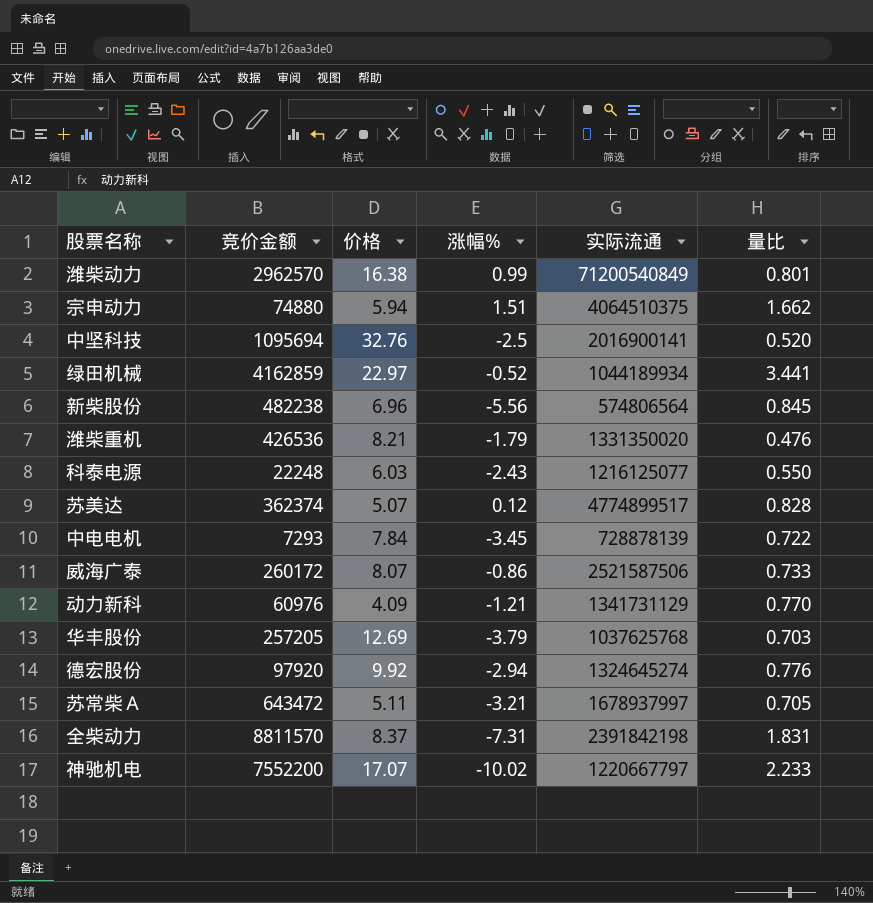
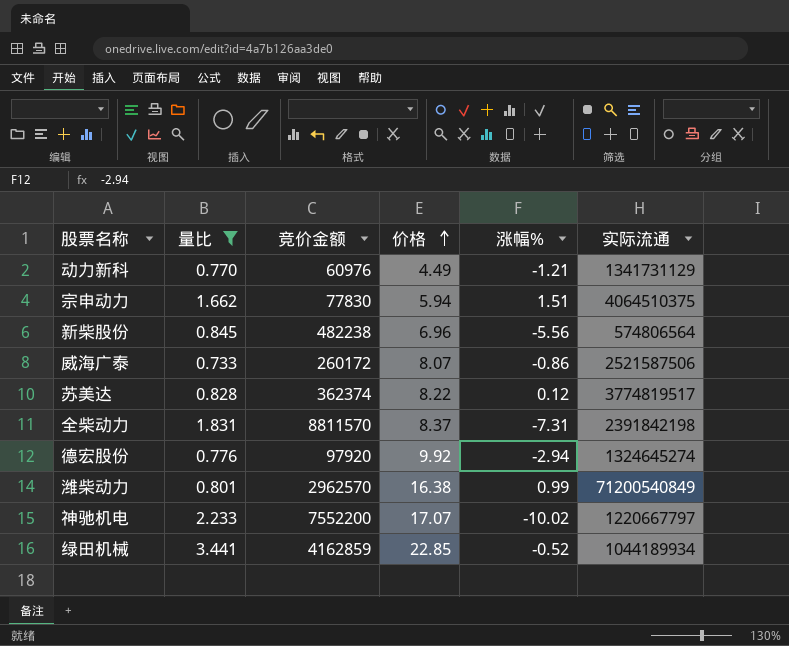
filter: none -> 量比 >= 0.733
row order: none -> 价格 ascending
column 量比 | position: 6 -> 2
动力新科 | 价格: 4.09 -> 4.49
宗申动力 | 竞价金额: 74880 -> 77830
苏美达 | 价格: 5.07 -> 8.22
苏美达 | 实际流通: 4774899517 -> 3774819517
绿田机械 | 价格: 22.97 -> 22.85

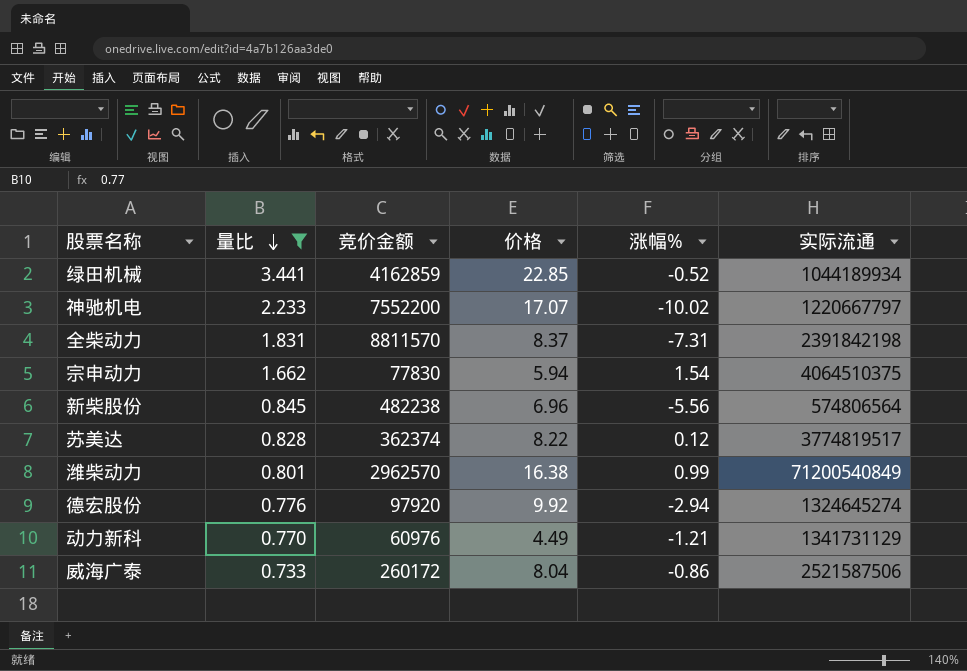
row order: 价格 ascending -> 量比 descending
宗申动力 | 涨幅%: 1.51 -> 1.54
威海广泰 | 价格: 8.07 -> 8.04

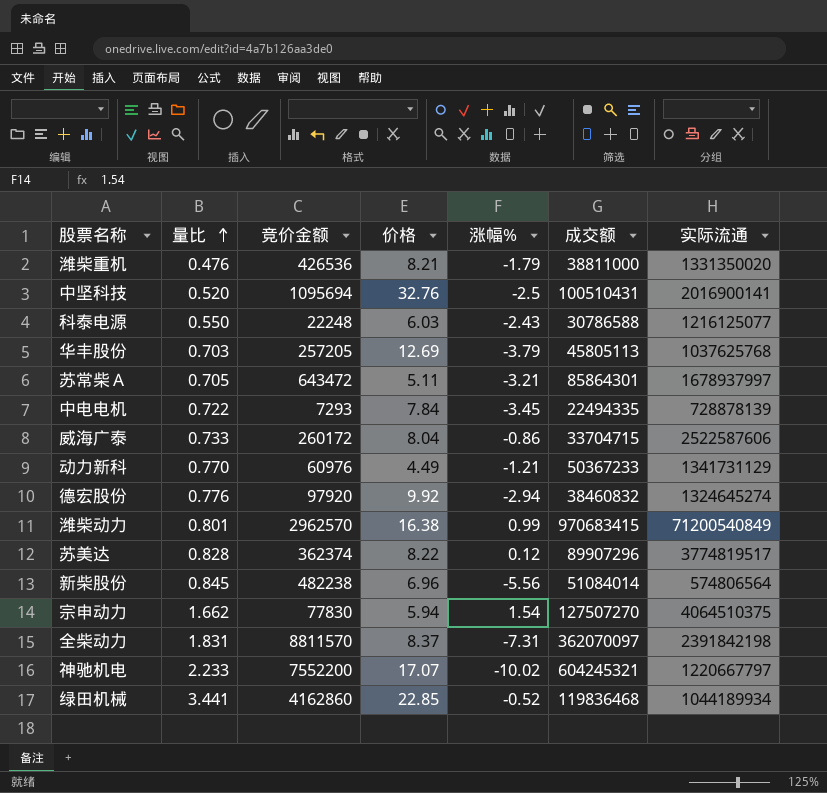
filter: 量比 >= 0.733 -> none
row order: 量比 descending -> 量比 ascending
column 成交额 | position: none -> 6
威海广泰 | 实际流通: 2521587506 -> 2522587606
绿田机械 | 竞价金额: 4162859 -> 4162860

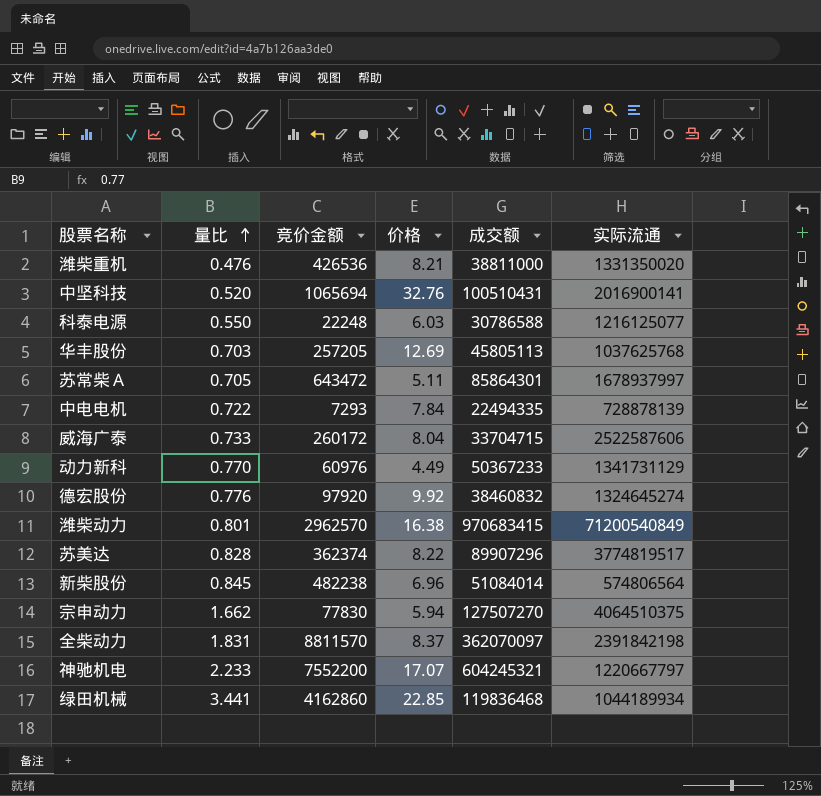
column 涨幅% | position: 5 -> none
中坚科技 | 竞价金额: 1095694 -> 1065694

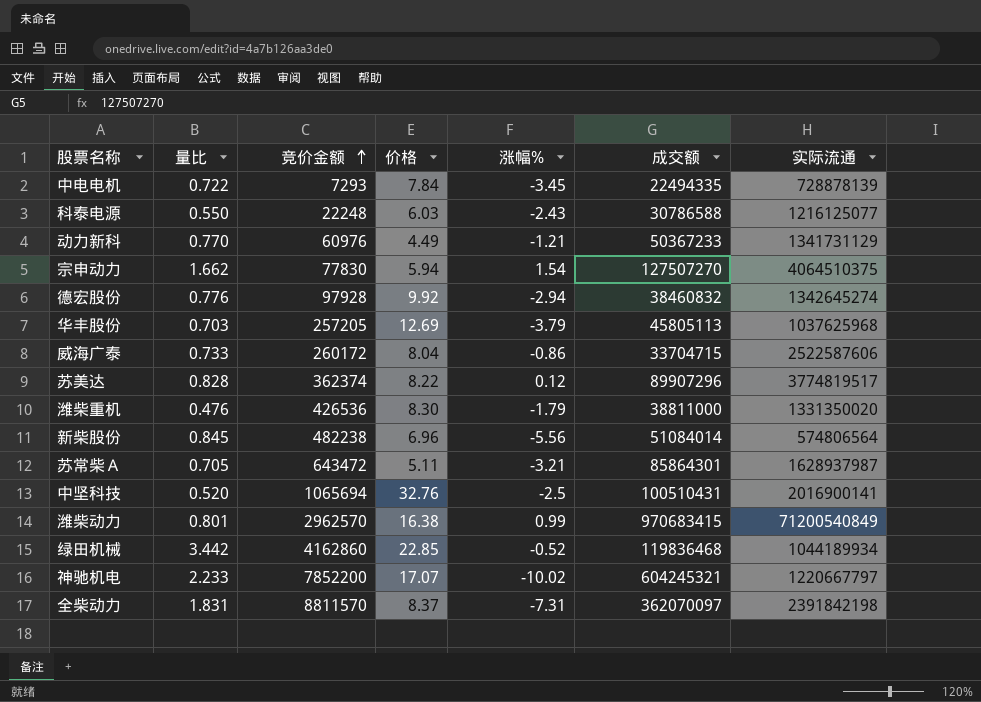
row order: 量比 ascending -> 竞价金额 ascending
column 涨幅% | position: none -> 5
德宏股份 | 竞价金额: 97920 -> 97928
德宏股份 | 实际流通: 1324645274 -> 1342645274
华丰股份 | 实际流通: 1037625768 -> 1037625968
潍柴重机 | 价格: 8.21 -> 8.30
苏常柴Ａ | 实际流通: 1678937997 -> 1628937987
绿田机械 | 量比: 3.441 -> 3.442
神驰机电 | 竞价金额: 7552200 -> 7852200

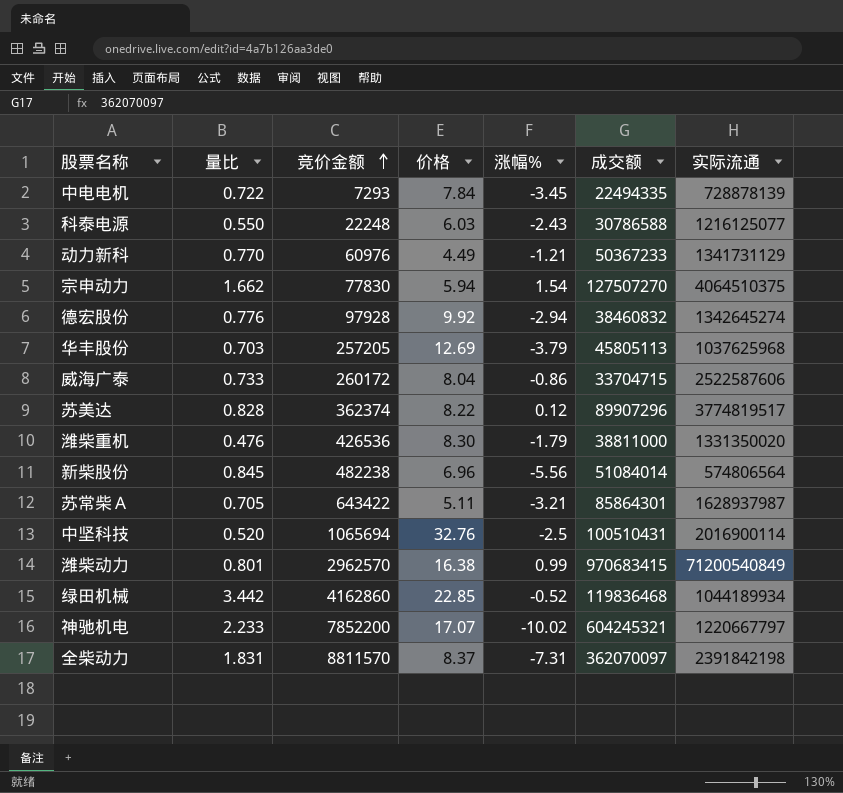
苏常柴Ａ | 竞价金额: 643472 -> 643422
中坚科技 | 实际流通: 2016900141 -> 2016900114

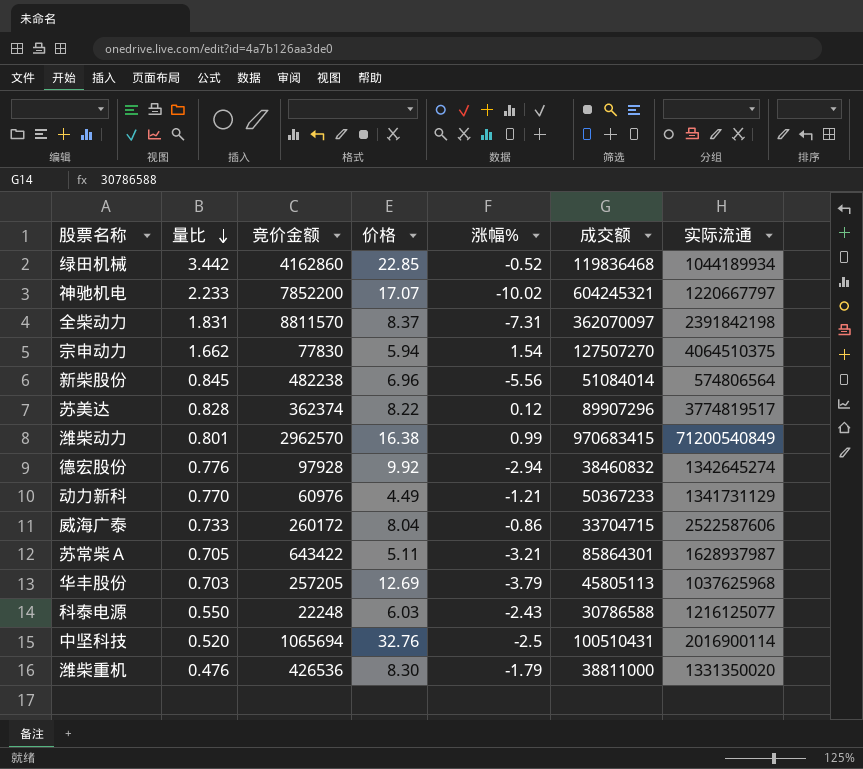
row order: 竞价金额 ascending -> 量比 descending
row 中电电机: 0.722 | 7293 | 7.84 | -3.45 | 22494335 | 728878139 -> none

